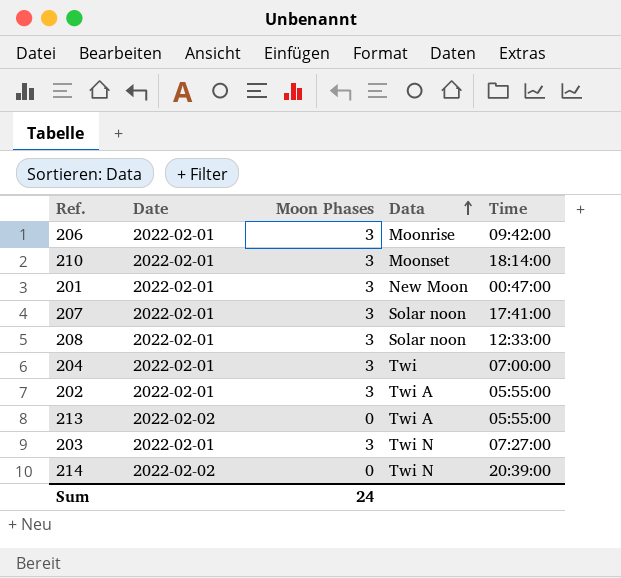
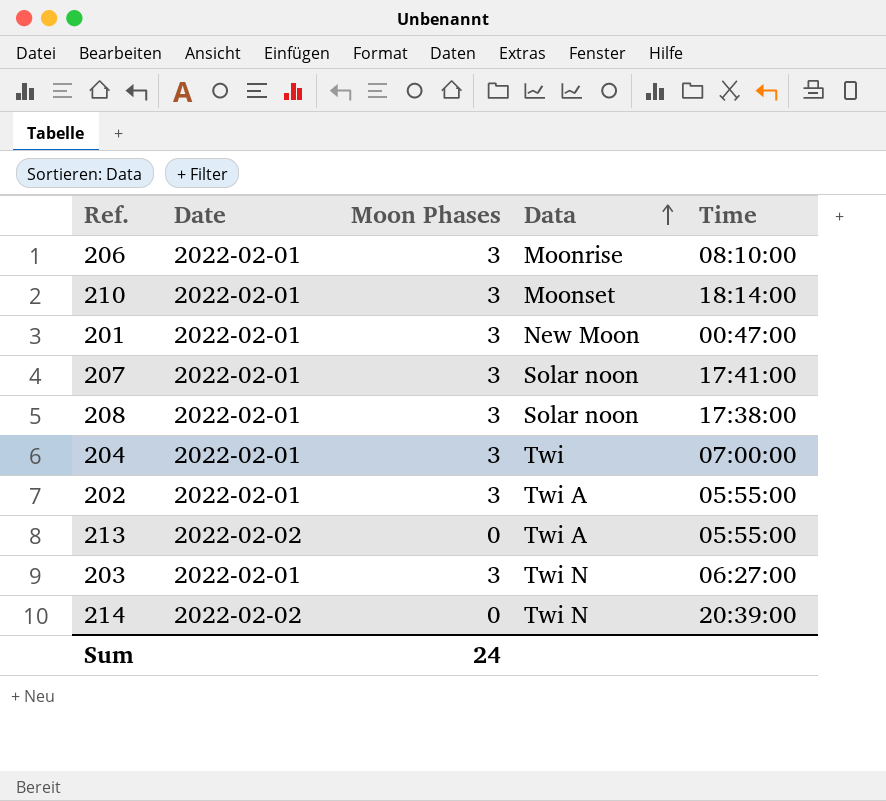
206 | Time: 09:42:00 -> 08:10:00
208 | Time: 12:33:00 -> 17:38:00
203 | Time: 07:27:00 -> 06:27:00

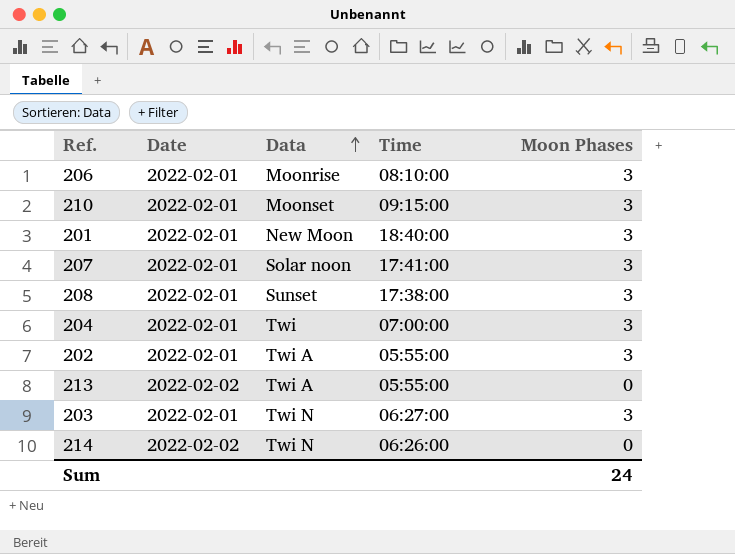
column Moon Phases | position: 3 -> 5
210 | Time: 18:14:00 -> 09:15:00
201 | Time: 00:47:00 -> 18:40:00
208 | Data: Solar noon -> Sunset
214 | Time: 20:39:00 -> 06:26:00

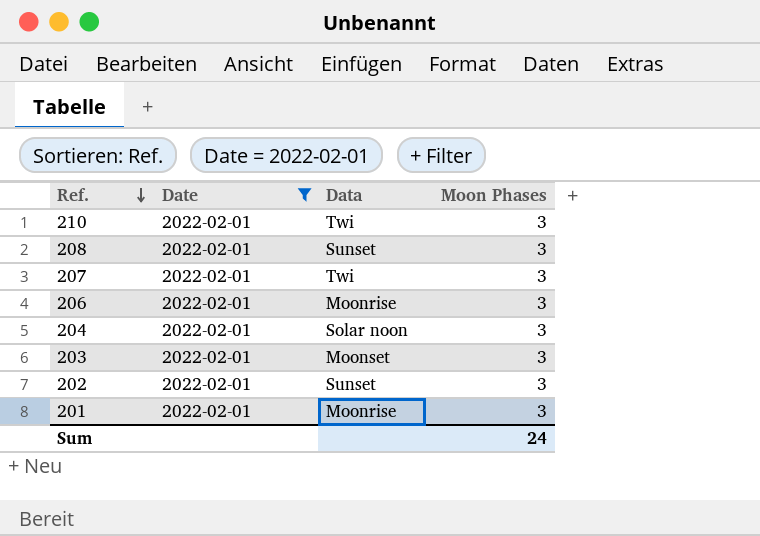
filter: none -> Date = 2022-02-01
row order: Data ascending -> Ref. descending
column Time | position: 4 -> none
210 | Data: Moonset -> Twi
207 | Data: Solar noon -> Twi
204 | Data: Twi -> Solar noon
203 | Data: Twi N -> Moonset
202 | Data: Twi A -> Sunset
201 | Data: New Moon -> Moonrise

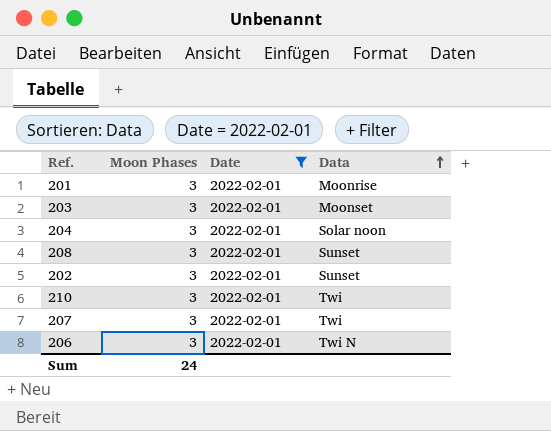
row order: Ref. descending -> Data ascending
column Moon Phases | position: 4 -> 2
206 | Data: Moonrise -> Twi N

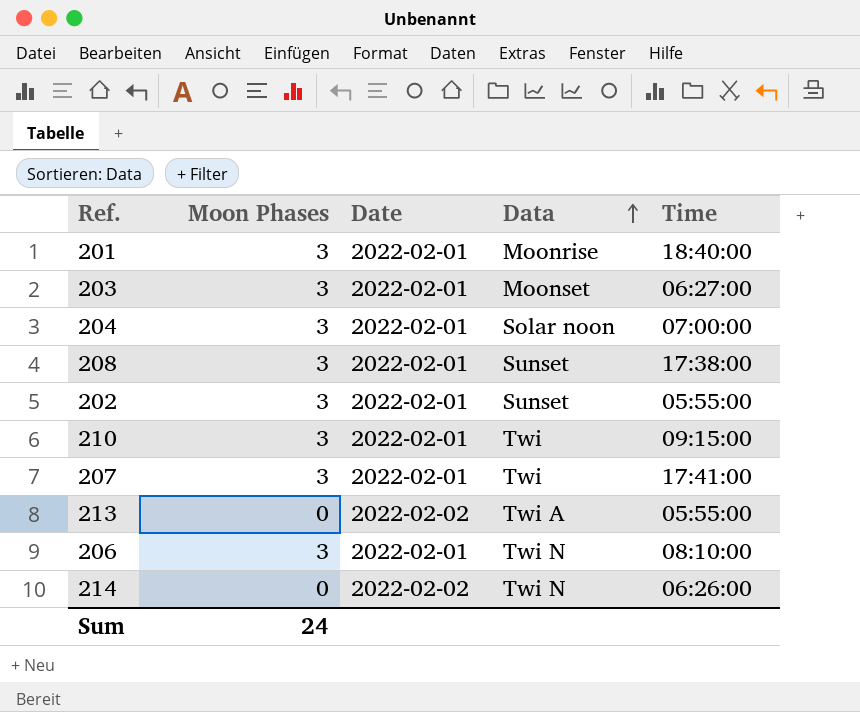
filter: Date = 2022-02-01 -> none
column Time | position: none -> 5

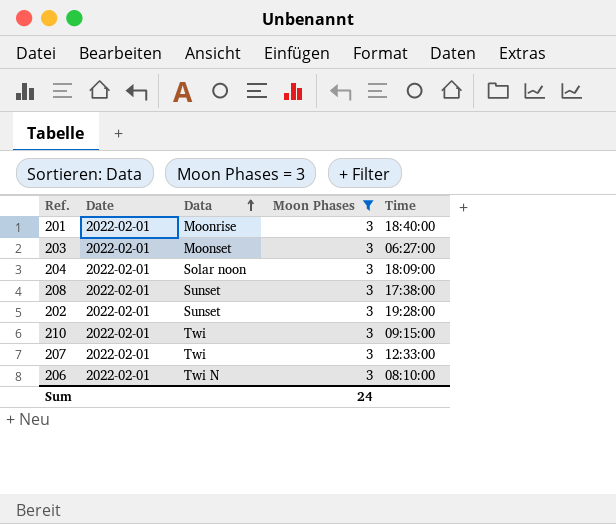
filter: none -> Moon Phases = 3
column Moon Phases | position: 2 -> 4
204 | Time: 07:00:00 -> 18:09:00
202 | Time: 05:55:00 -> 19:28:00
207 | Time: 17:41:00 -> 12:33:00

